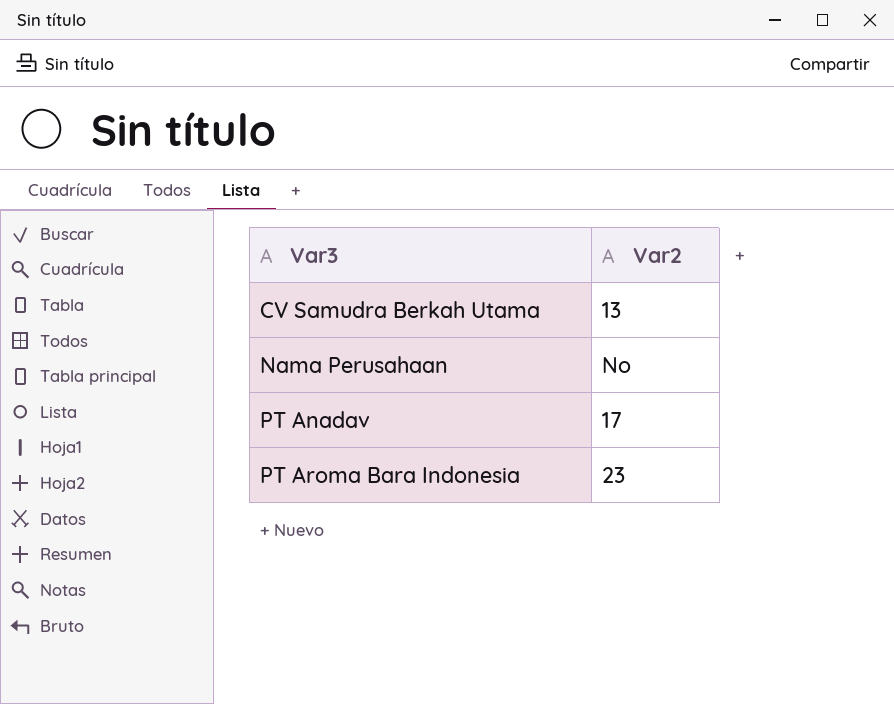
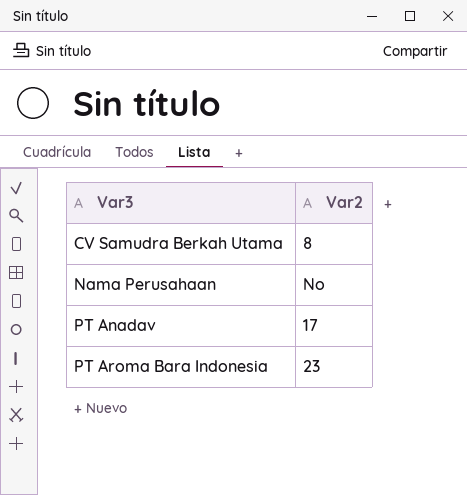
CV Samudra Berkah Utama | Var2: 13 -> 8

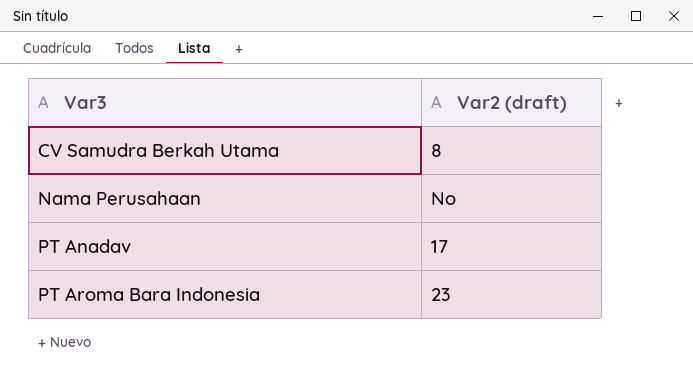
column name: Var2 -> Var2 (draft)

